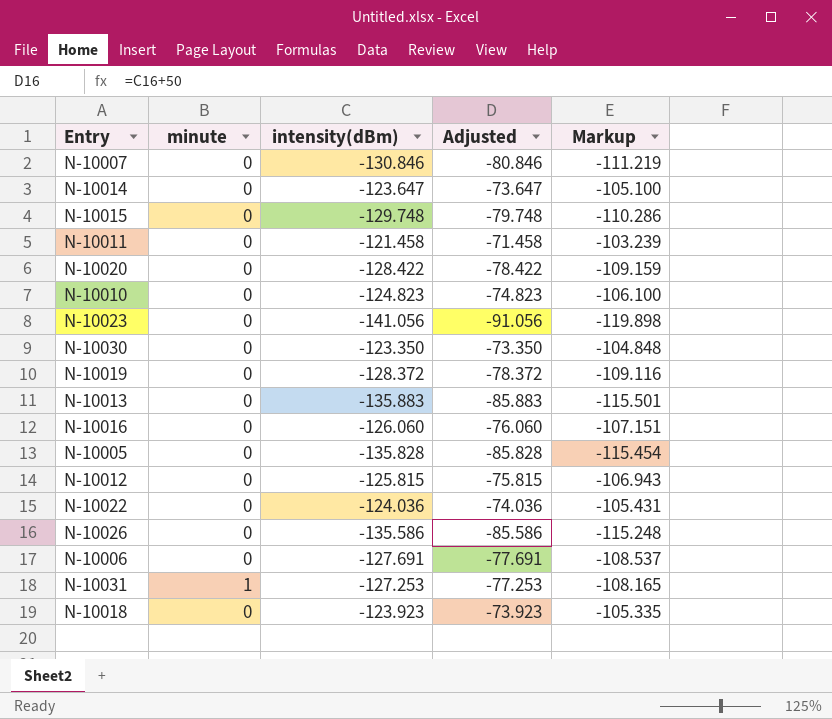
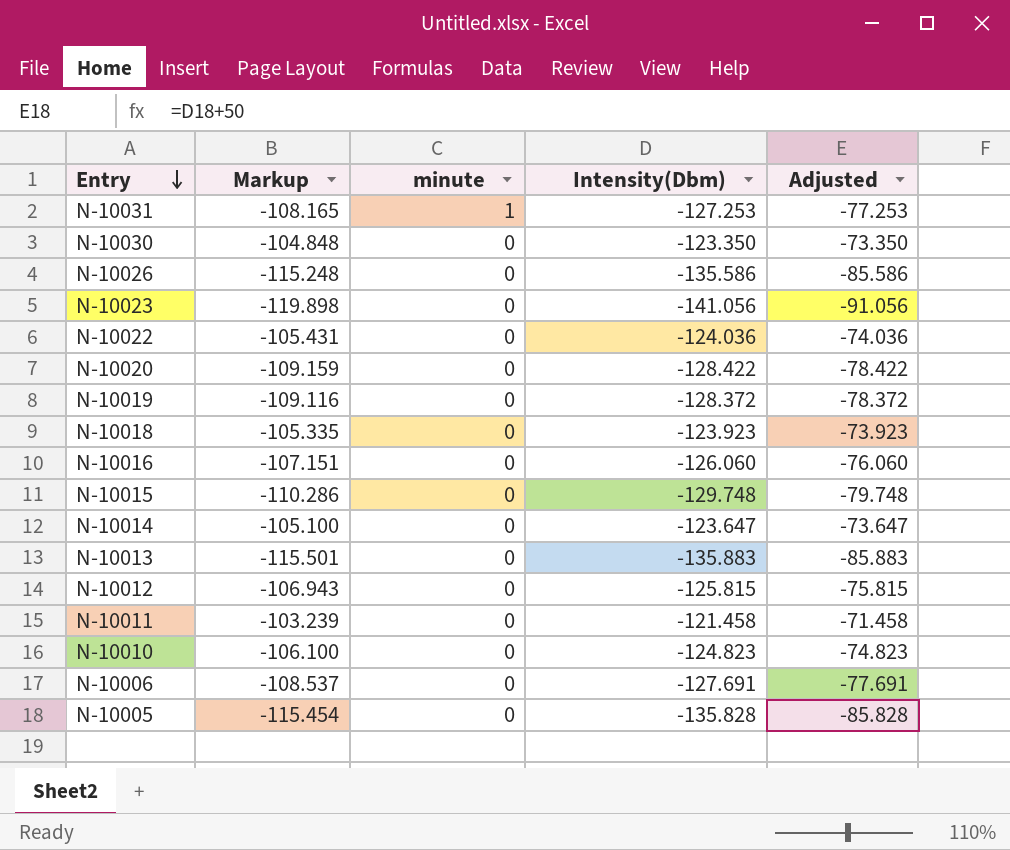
row order: none -> Entry descending
column Markup | position: 5 -> 2
column name: intensity(dBm) -> Intensity(Dbm)
row N-10007: 0 | -130.846 | -80.846 | -111.219 -> none

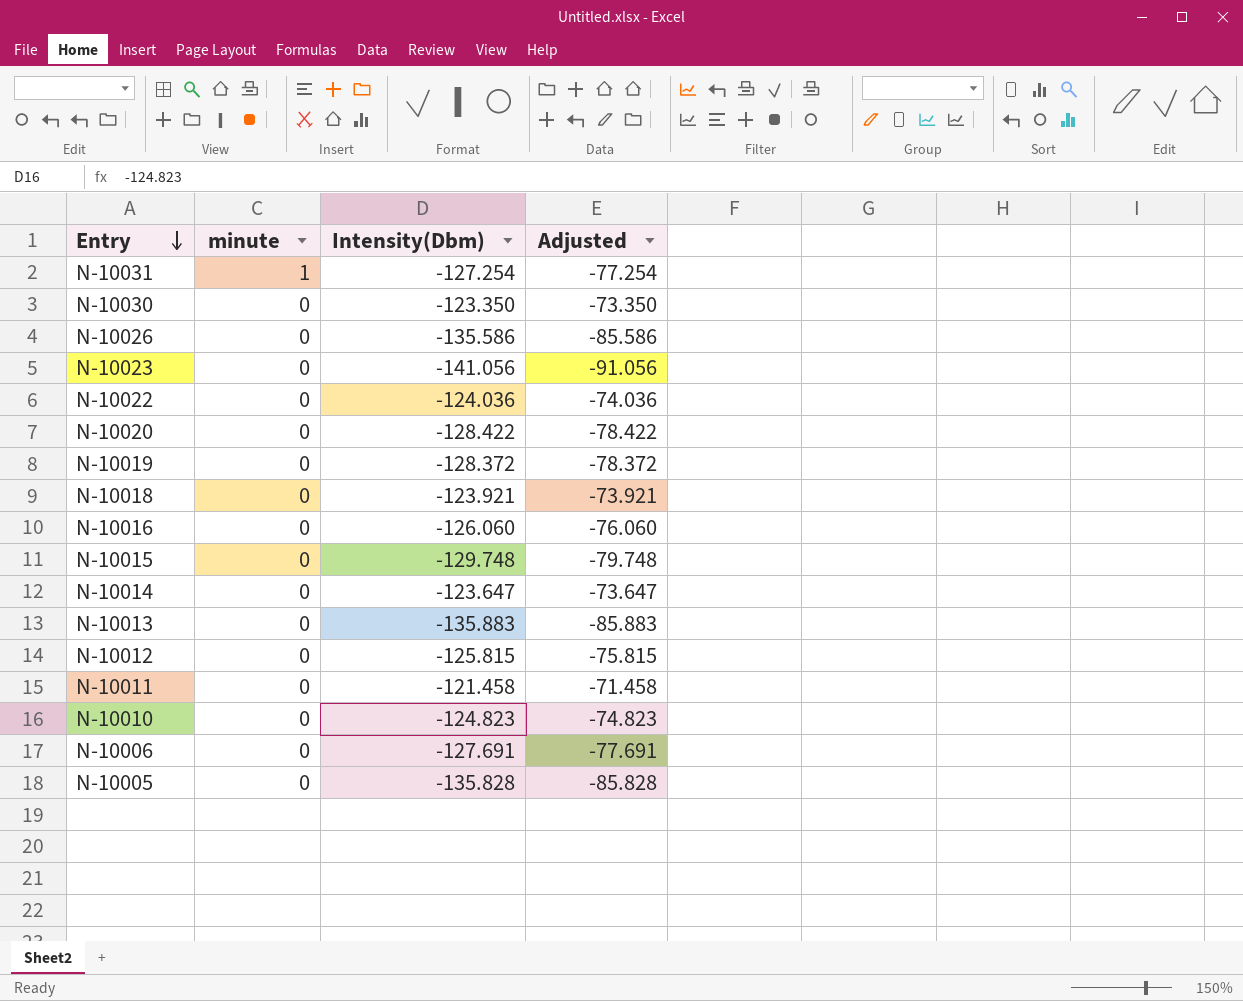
column Markup | formula: [Intensity(Dbm)] * 0.85 -> none
N-10031 | Intensity(Dbm): -127.253 -> -127.254
N-10031 | Adjusted: -77.253 -> -77.254
N-10018 | Intensity(Dbm): -123.923 -> -123.921
N-10018 | Adjusted: -73.923 -> -73.921

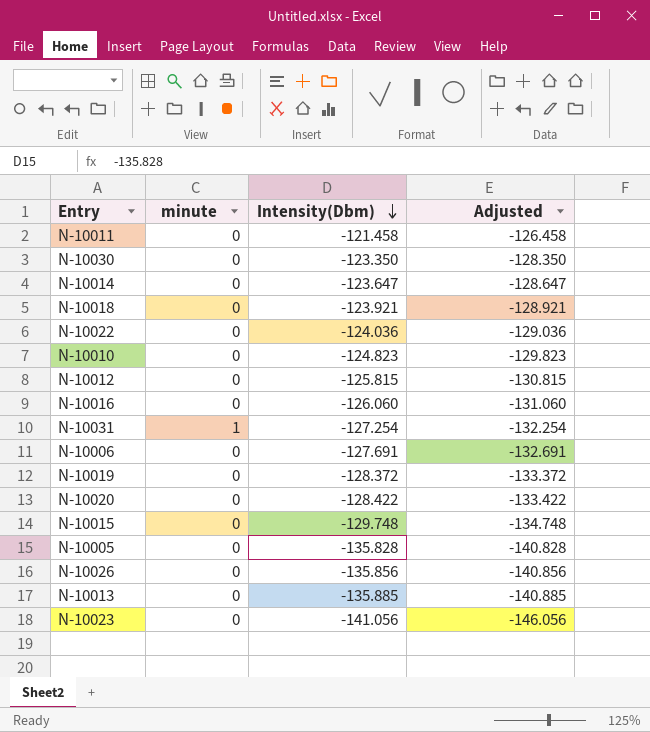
row order: Entry descending -> Intensity(Dbm) descending
column Adjusted | formula: [Intensity(Dbm)] + 50 -> [Intensity(Dbm)] - 5
N-10026 | Intensity(Dbm): -135.586 -> -135.856
N-10013 | Intensity(Dbm): -135.883 -> -135.885

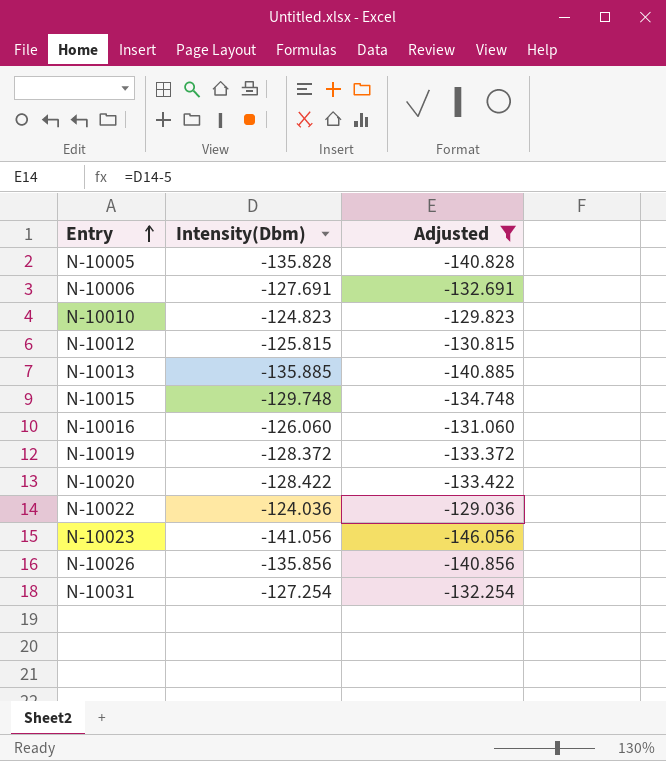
filter: none -> Adjusted <= -129.036
row order: Intensity(Dbm) descending -> Entry ascending
column minute | position: 2 -> none

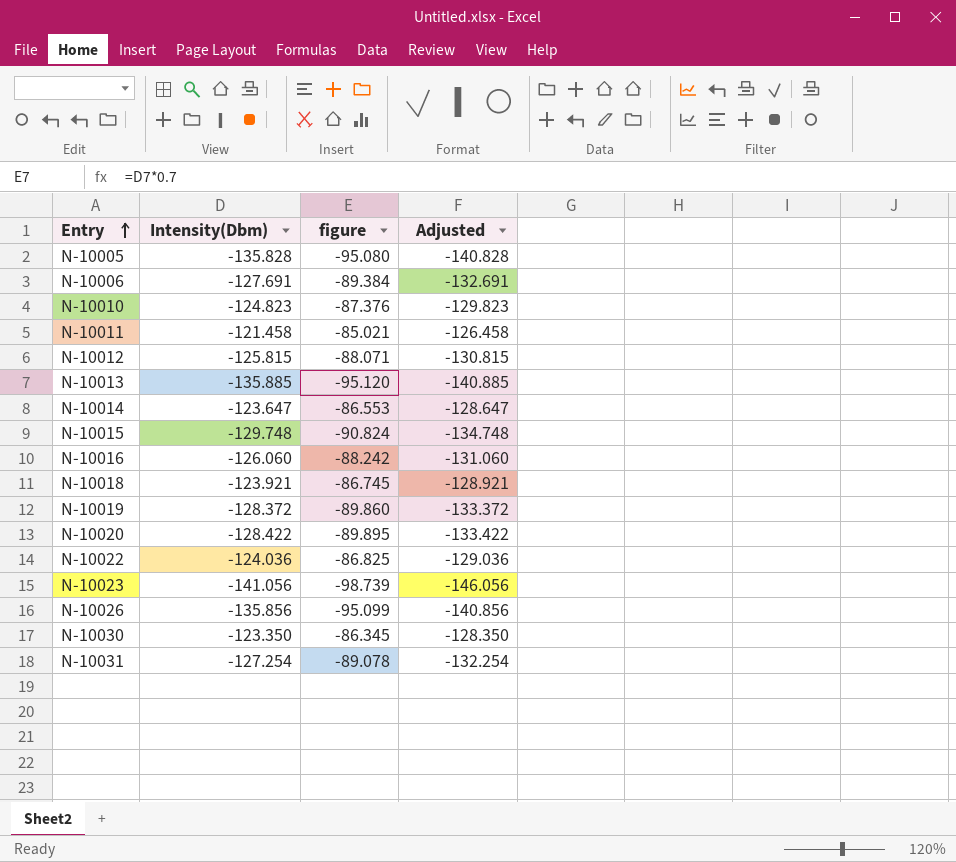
filter: Adjusted <= -129.036 -> none
column figure | formula: none -> [Intensity(Dbm)] * 0.7

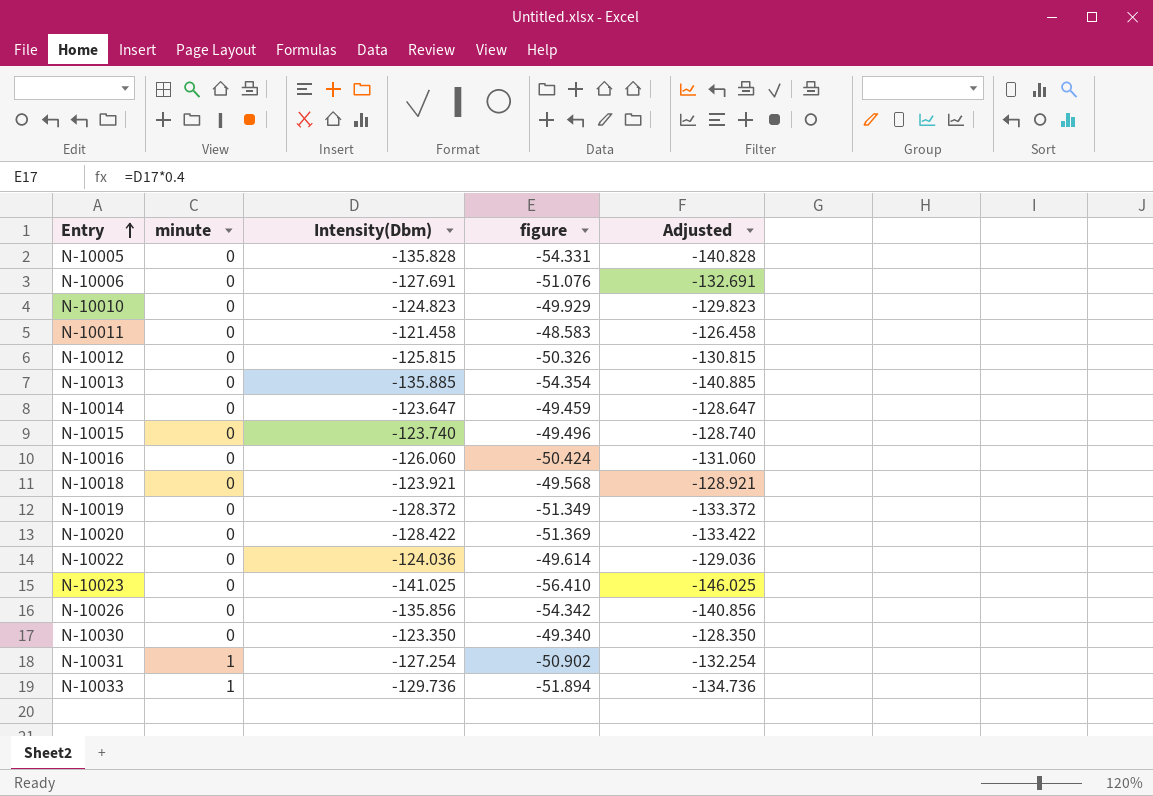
column minute | position: none -> 2
column figure | formula: [Intensity(Dbm)] * 0.7 -> [Intensity(Dbm)] * 0.4
N-10015 | Intensity(Dbm): -129.748 -> -123.740
N-10015 | Adjusted: -134.748 -> -128.740
N-10023 | Intensity(Dbm): -141.056 -> -141.025
N-10023 | Adjusted: -146.056 -> -146.025
row N-10033: none -> 1 | -129.736 | -51.894 | -134.736

